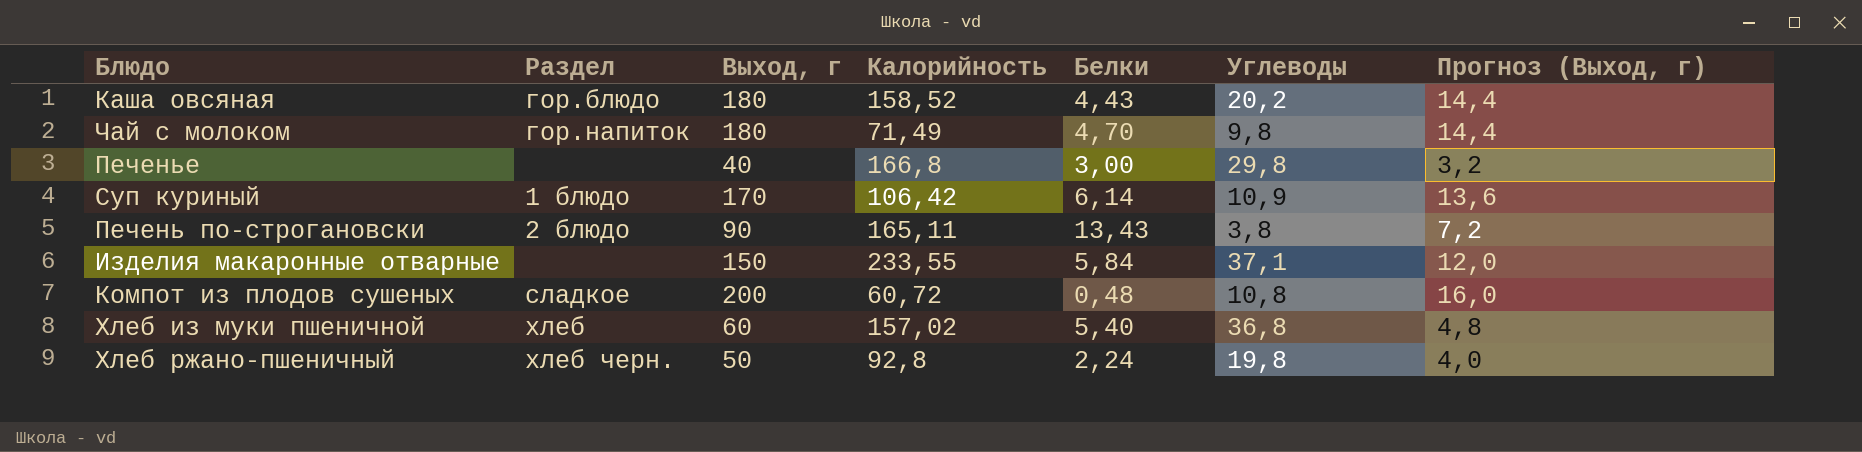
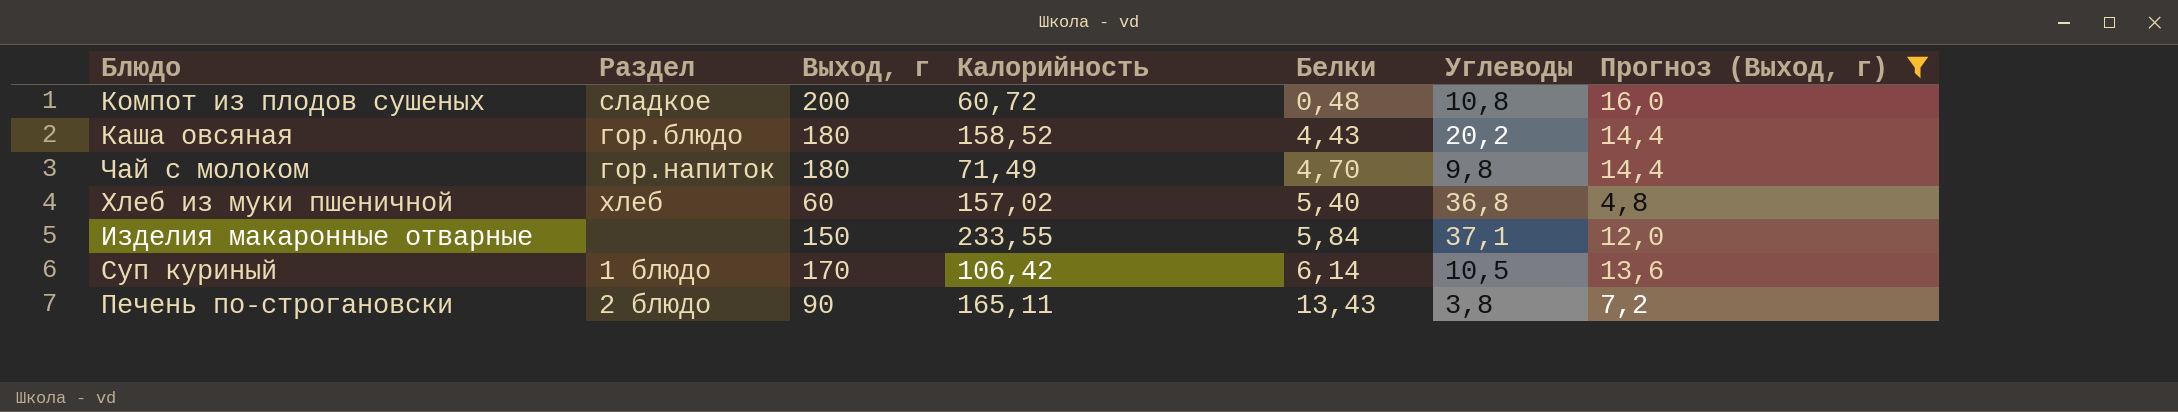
filter: none -> Прогноз (Выход, г) >= 4,8
row order: none -> Белки ascending
Суп куриный | Углеводы: 10,9 -> 10,5

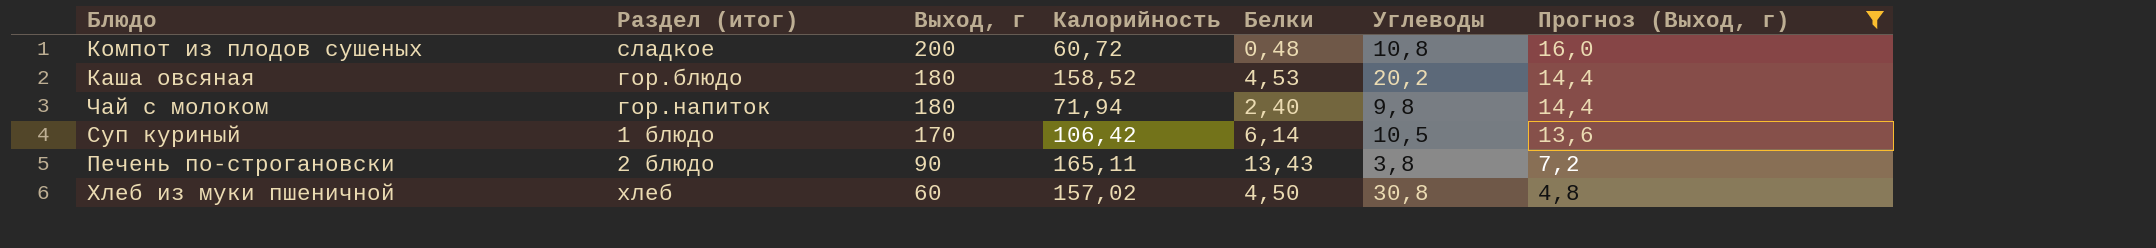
row order: Белки ascending -> Выход, г descending
column name: Раздел -> Раздел (итог)
row Изделия макаронные отварные: none | 150 | 233,55 | 5,84 | 37,1 | 12,0 -> none
Каша овсяная | Белки: 4,43 -> 4,53
Чай с молоком | Калорийность: 71,49 -> 71,94
Чай с молоком | Белки: 4,70 -> 2,40
Хлеб из муки пшеничной | Белки: 5,40 -> 4,50
Хлеб из муки пшеничной | Углеводы: 36,8 -> 30,8

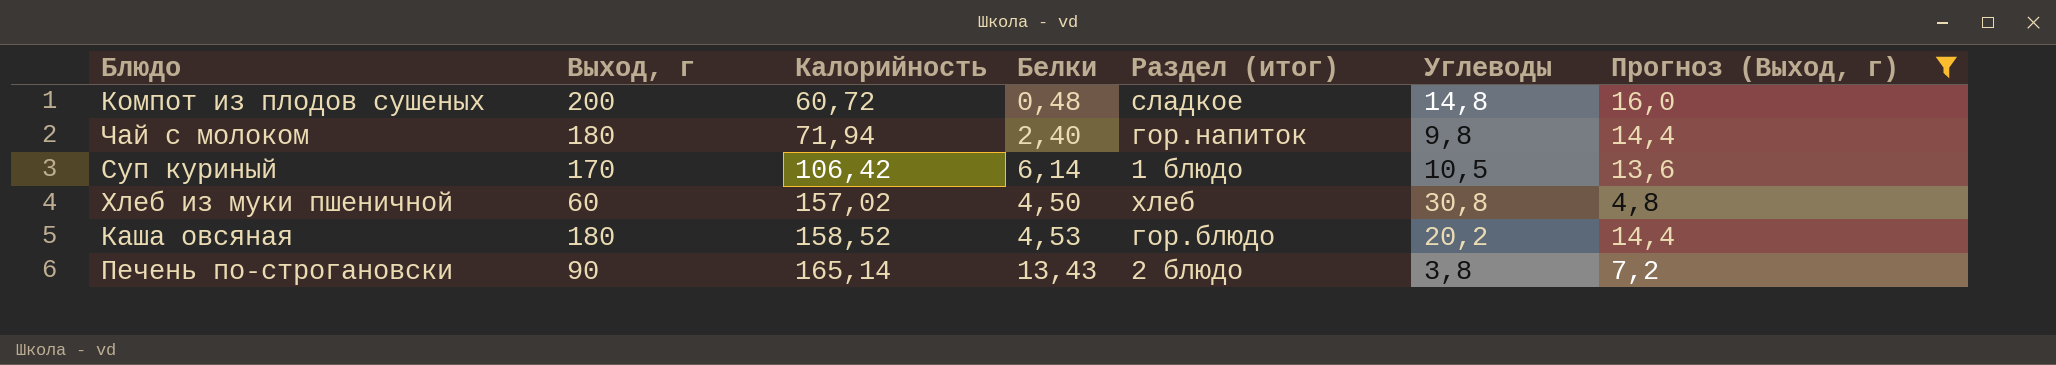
row order: Выход, г descending -> Калорийность ascending
column Раздел (итог) | position: 2 -> 5
Компот из плодов сушеных | Углеводы: 10,8 -> 14,8
Печень по-строгановски | Калорийность: 165,11 -> 165,14

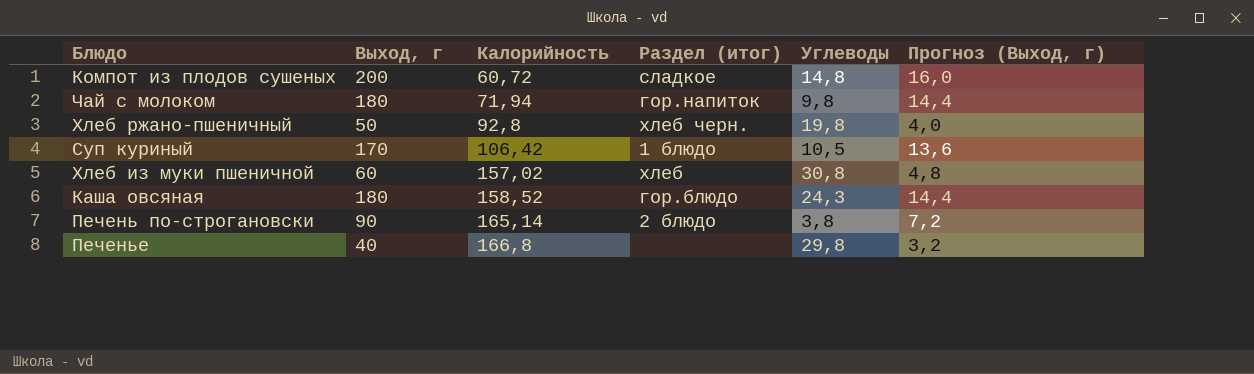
filter: Прогноз (Выход, г) >= 4,8 -> none
column Белки | position: 4 -> none
Каша овсяная | Углеводы: 20,2 -> 24,3

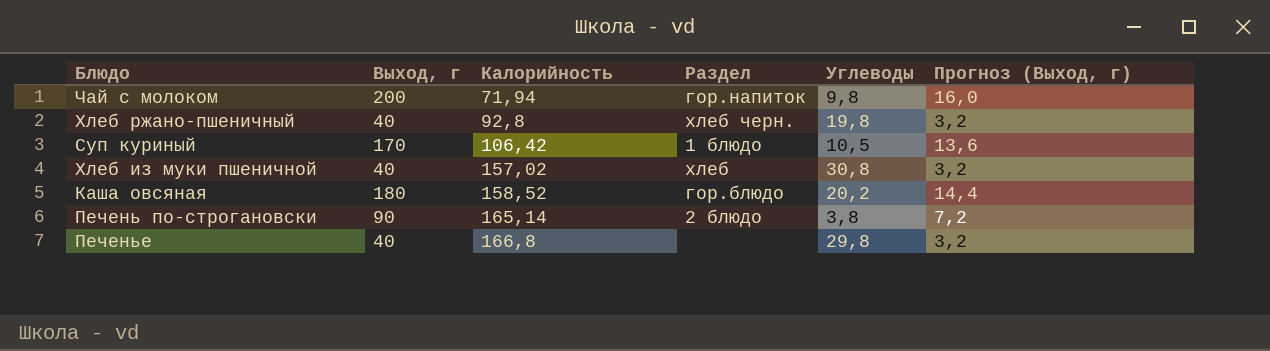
column name: Раздел (итог) -> Раздел
row Компот из плодов сушеных: 200 | 60,72 | сладкое | 14,8 | 16,0 -> none
Чай с молоком | Выход, г: 180 -> 200
Чай с молоком | Прогноз (Выход, г): 14,4 -> 16,0
Хлеб ржано-пшеничный | Выход, г: 50 -> 40
Хлеб ржано-пшеничный | Прогноз (Выход, г): 4,0 -> 3,2
Хлеб из муки пшеничной | Выход, г: 60 -> 40
Хлеб из муки пшеничной | Прогноз (Выход, г): 4,8 -> 3,2
Каша овсяная | Углеводы: 24,3 -> 20,2

